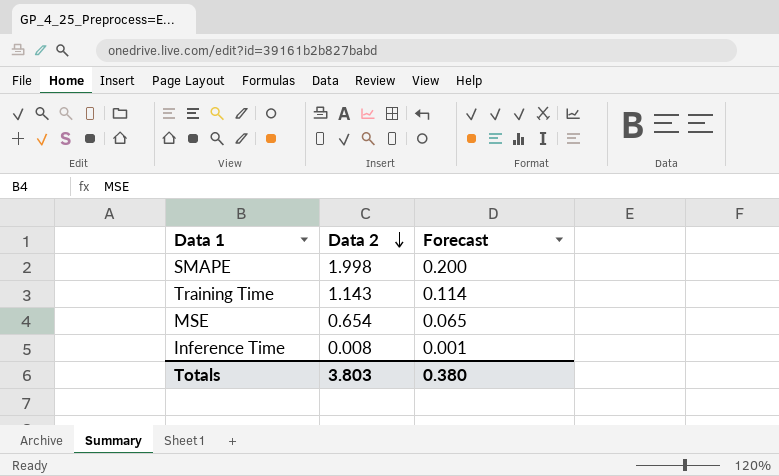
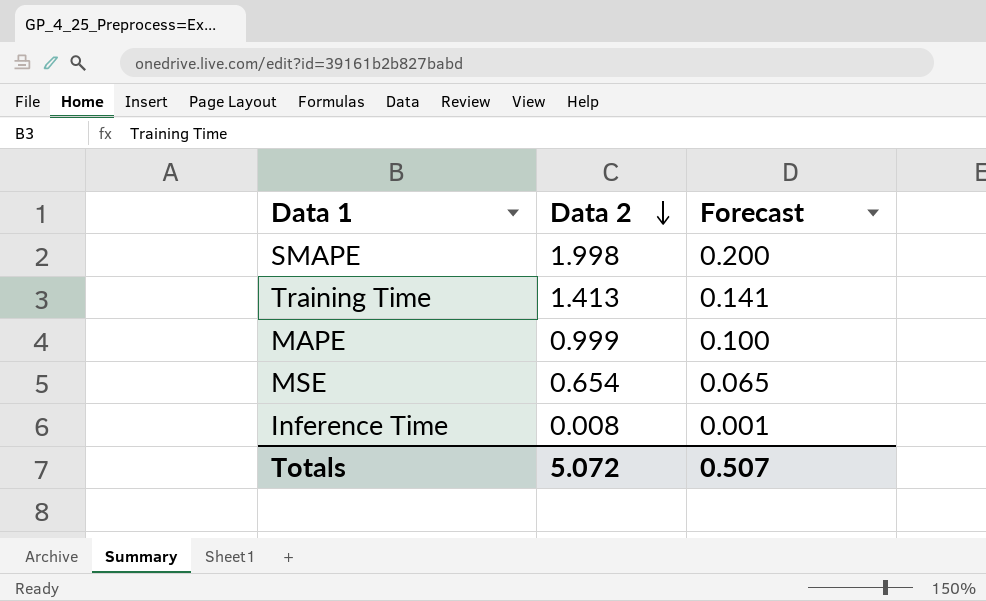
Training Time | Data 2: 1.143 -> 1.413
Training Time | Forecast: 0.114 -> 0.141
row MAPE: none -> 0.999 | 0.100
Totals | Data 2: 3.803 -> 5.072
Totals | Forecast: 0.380 -> 0.507

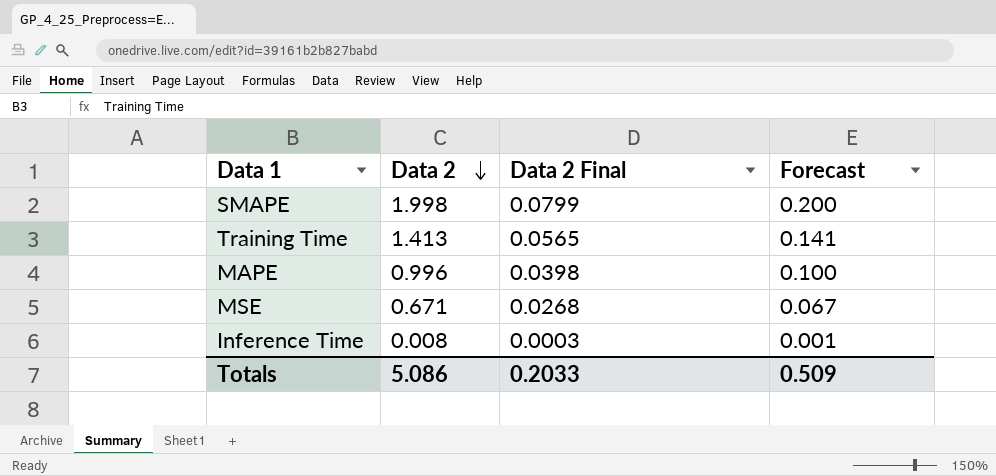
column Data 2 Final | formula: none -> [Data 2] * 0.04
MAPE | Data 2: 0.999 -> 0.996
MSE | Data 2: 0.654 -> 0.671
MSE | Forecast: 0.065 -> 0.067
Totals | Data 2: 5.072 -> 5.086
Totals | Forecast: 0.507 -> 0.509

